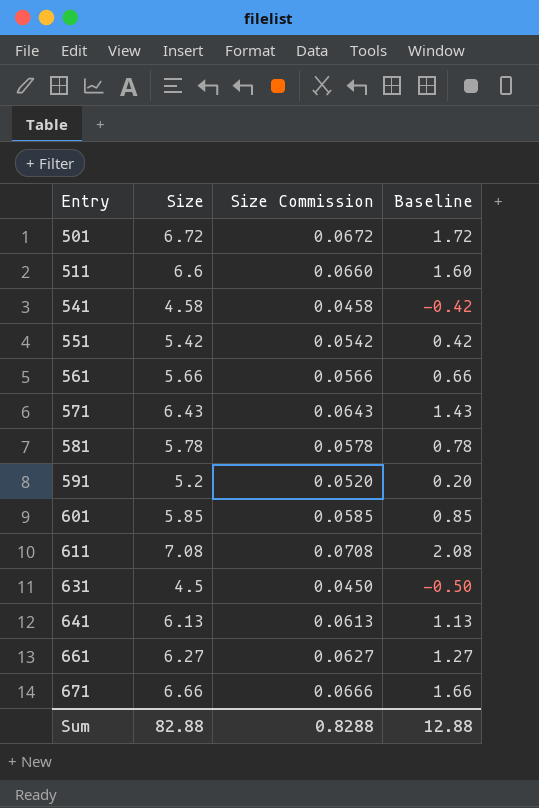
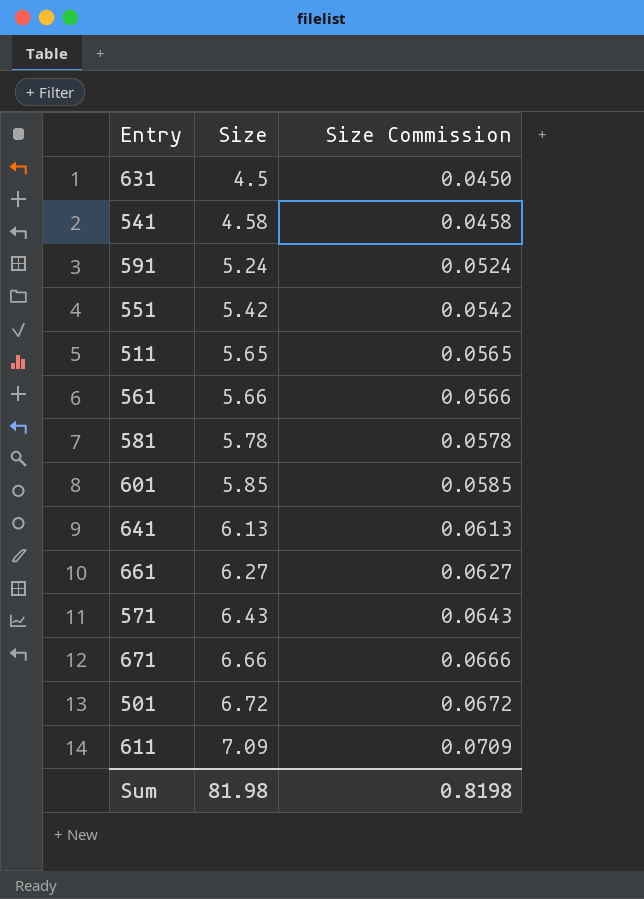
row order: Entry ascending -> Size ascending
column Baseline | formula: [Size] - 5 -> none
591 | Size: 5.2 -> 5.24
591 | Size Commission: 0.0520 -> 0.0524
511 | Size: 6.6 -> 5.65
511 | Size Commission: 0.0660 -> 0.0565
611 | Size: 7.08 -> 7.09
611 | Size Commission: 0.0708 -> 0.0709
Sum | Size: 82.88 -> 81.98
Sum | Size Commission: 0.8288 -> 0.8198

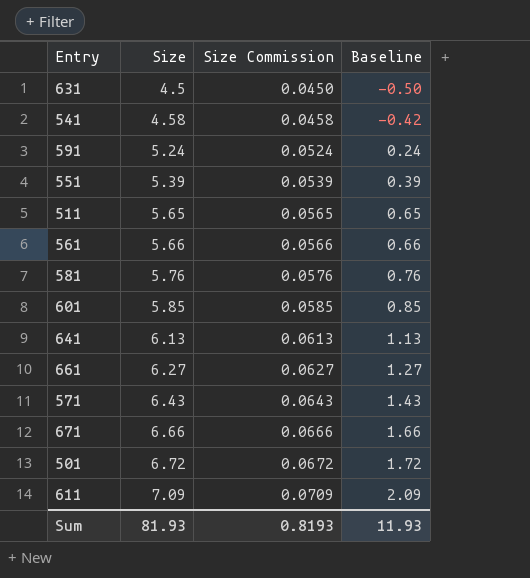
column Baseline | formula: none -> [Size] - 5
551 | Size: 5.42 -> 5.39
551 | Size Commission: 0.0542 -> 0.0539
581 | Size: 5.78 -> 5.76
581 | Size Commission: 0.0578 -> 0.0576
Sum | Size: 81.98 -> 81.93
Sum | Size Commission: 0.8198 -> 0.8193

